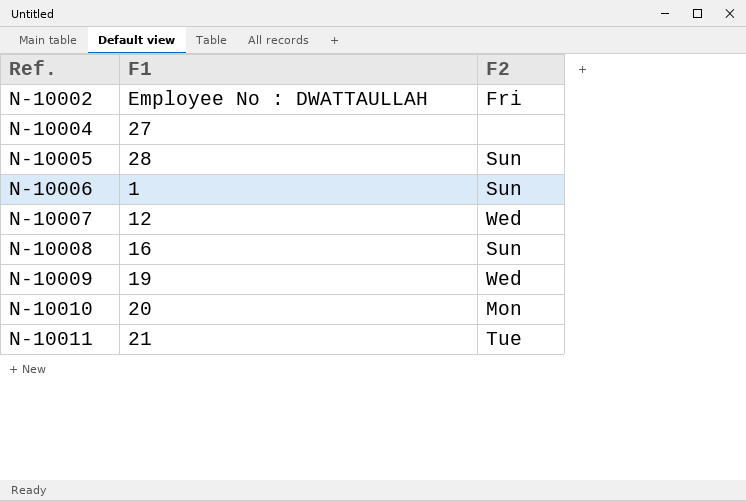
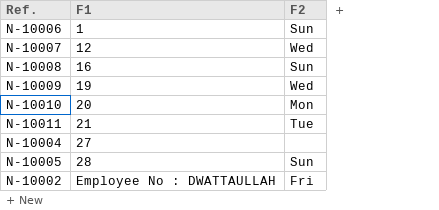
row order: Ref. ascending -> F1 ascending

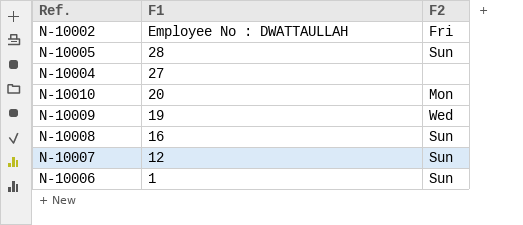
row order: F1 ascending -> F1 descending
row N-10011: 21 | Tue -> none
N-10007 | F2: Wed -> Sun

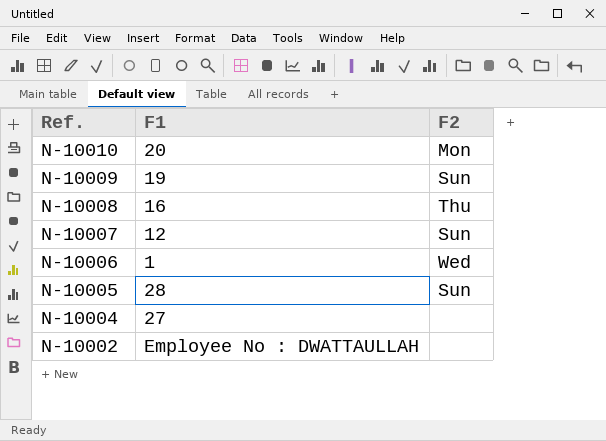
row order: F1 descending -> Ref. descending
N-10009 | F2: Wed -> Sun
N-10008 | F2: Sun -> Thu
N-10006 | F2: Sun -> Wed
N-10002 | F2: Fri -> none

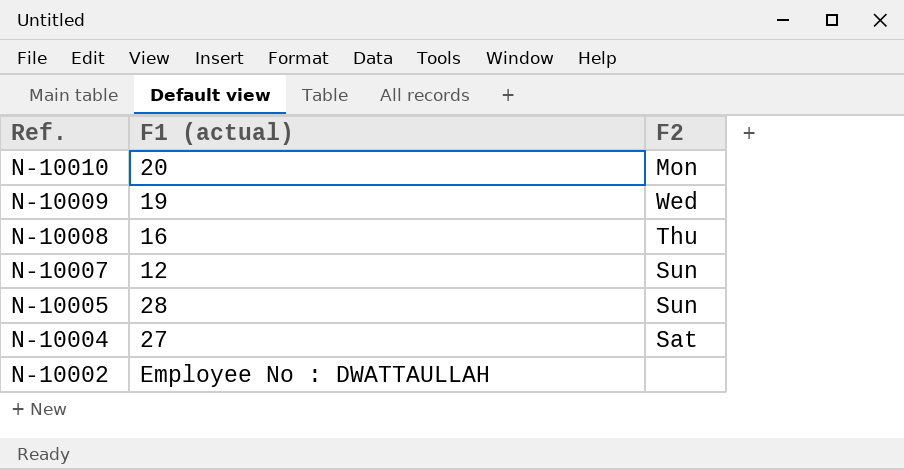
column name: F1 -> F1 (actual)
row N-10006: 1 | Wed -> none
N-10009 | F2: Sun -> Wed
N-10004 | F2: none -> Sat

